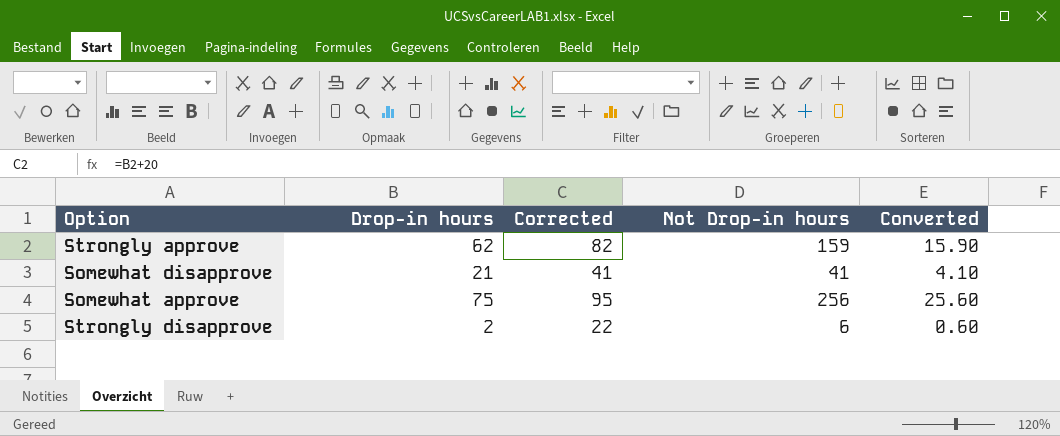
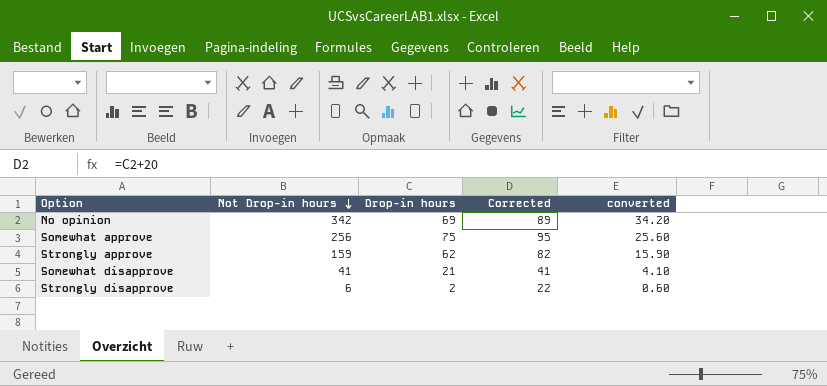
row order: none -> Not Drop-in hours descending
column Not Drop-in hours | position: 4 -> 2
column name: Converted -> converted
row No opinion: none -> 342 | 69 | 89 | 34.20

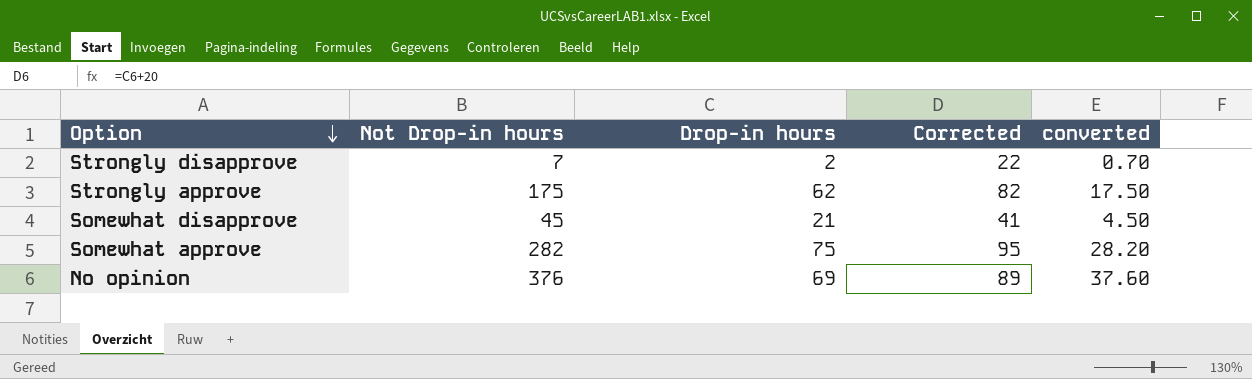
row order: Not Drop-in hours descending -> Option descending
Strongly disapprove | Not Drop-in hours: 6 -> 7
Strongly disapprove | converted: 0.60 -> 0.70
Strongly approve | Not Drop-in hours: 159 -> 175
Strongly approve | converted: 15.90 -> 17.50
Somewhat disapprove | Not Drop-in hours: 41 -> 45
Somewhat disapprove | converted: 4.10 -> 4.50
Somewhat approve | Not Drop-in hours: 256 -> 282
Somewhat approve | converted: 25.60 -> 28.20
No opinion | Not Drop-in hours: 342 -> 376
No opinion | converted: 34.20 -> 37.60

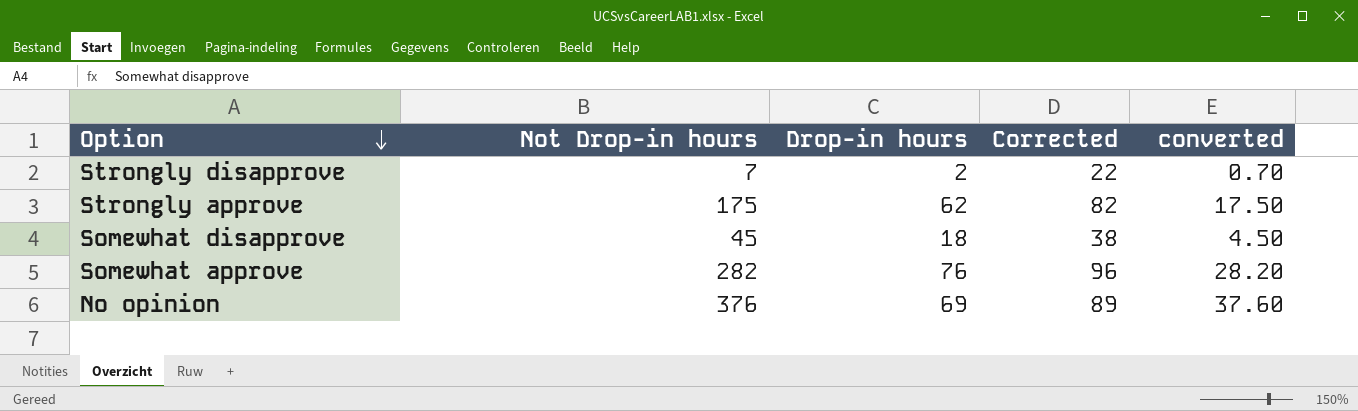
Somewhat disapprove | Drop-in hours: 21 -> 18
Somewhat disapprove | Corrected: 41 -> 38
Somewhat approve | Drop-in hours: 75 -> 76
Somewhat approve | Corrected: 95 -> 96

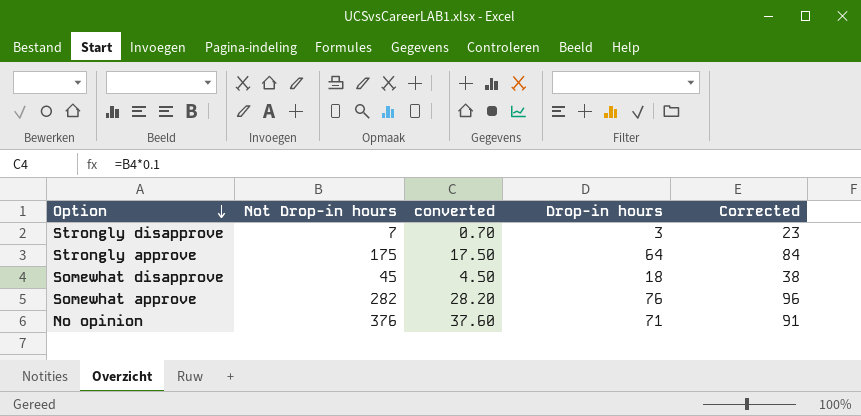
column converted | position: 5 -> 3
Strongly disapprove | Drop-in hours: 2 -> 3
Strongly disapprove | Corrected: 22 -> 23
Strongly approve | Drop-in hours: 62 -> 64
Strongly approve | Corrected: 82 -> 84
No opinion | Drop-in hours: 69 -> 71
No opinion | Corrected: 89 -> 91

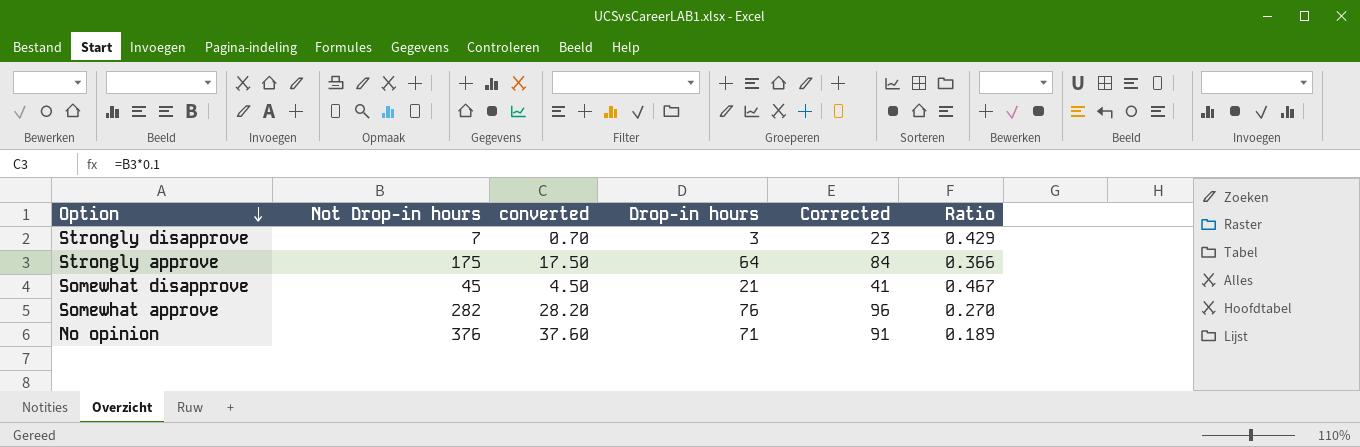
column Ratio | formula: none -> [Drop-in hours] / [Not Drop-in hours]
Somewhat disapprove | Drop-in hours: 18 -> 21
Somewhat disapprove | Corrected: 38 -> 41

